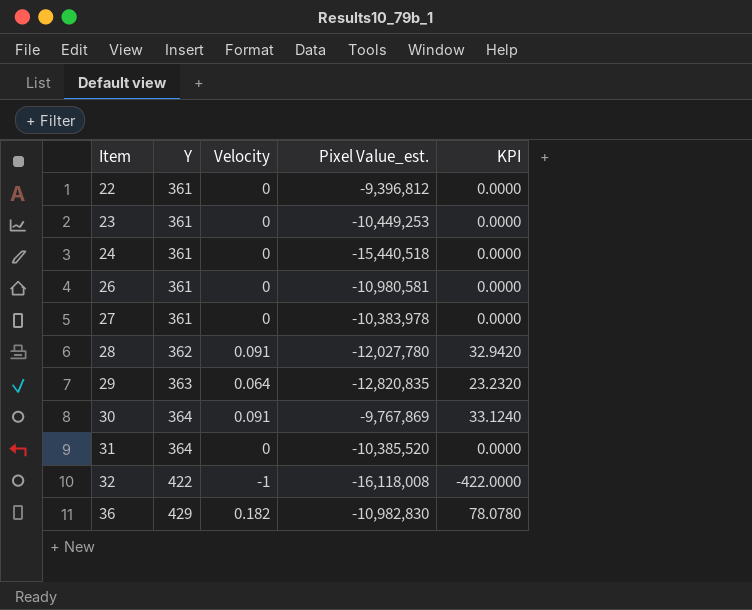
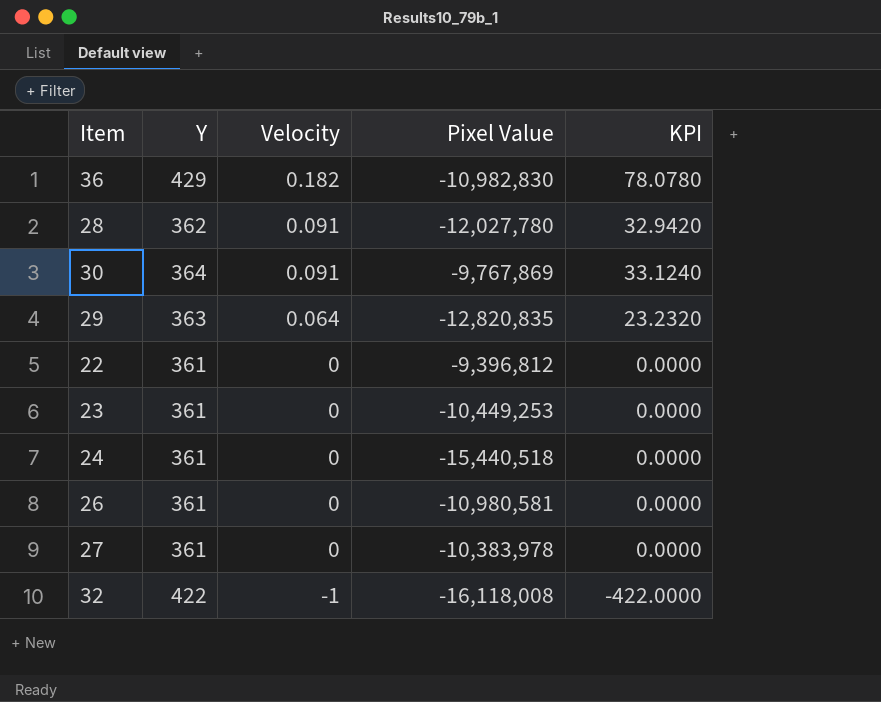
row order: Item ascending -> Velocity descending
column name: Pixel Value_est. -> Pixel Value
row 31: 364 | 0 | -10,385,520 | 0.0000 -> none

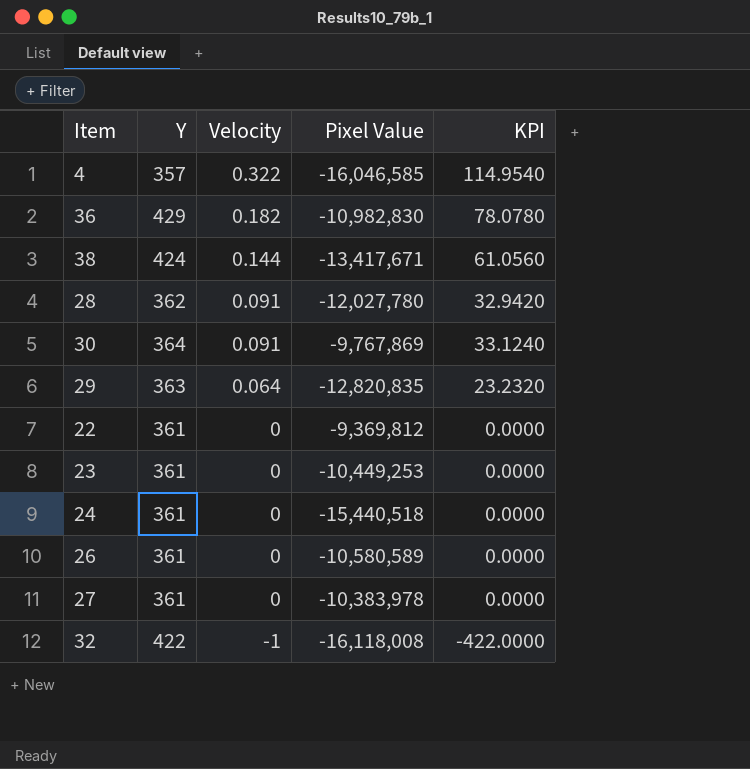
row 4: none -> 357 | 0.322 | -16,046,585 | 114.9540
row 38: none -> 424 | 0.144 | -13,417,671 | 61.0560
22 | Pixel Value: -9,396,812 -> -9,369,812
26 | Pixel Value: -10,980,581 -> -10,580,589

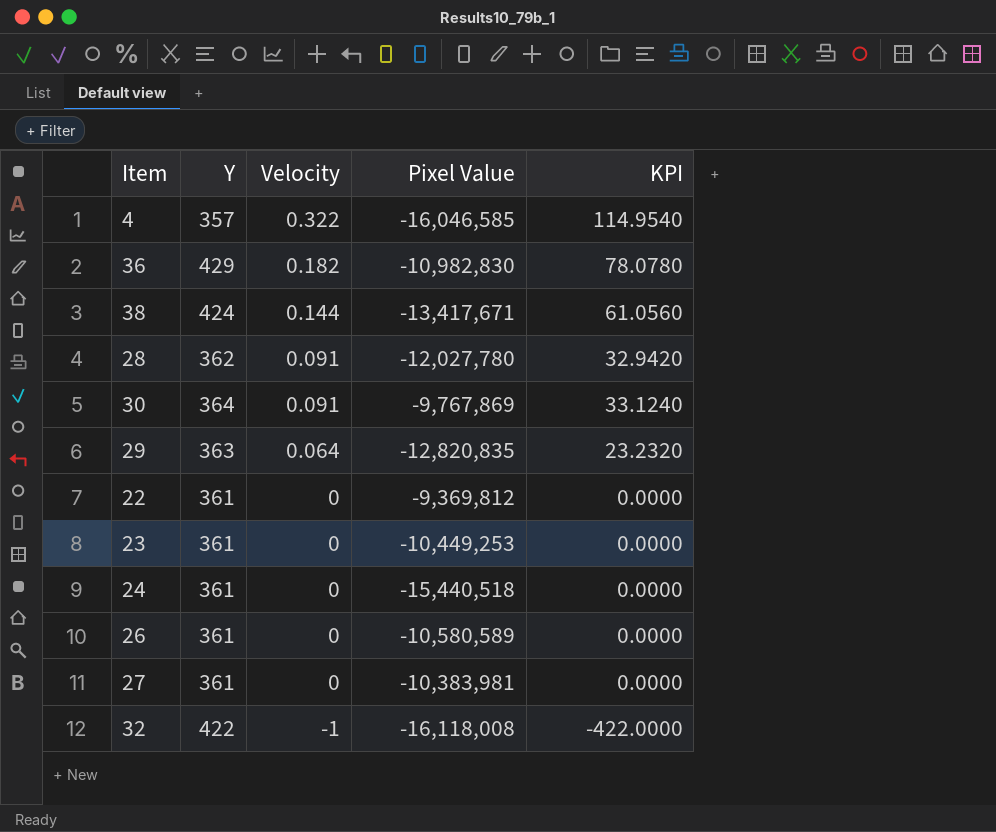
27 | Pixel Value: -10,383,978 -> -10,383,981

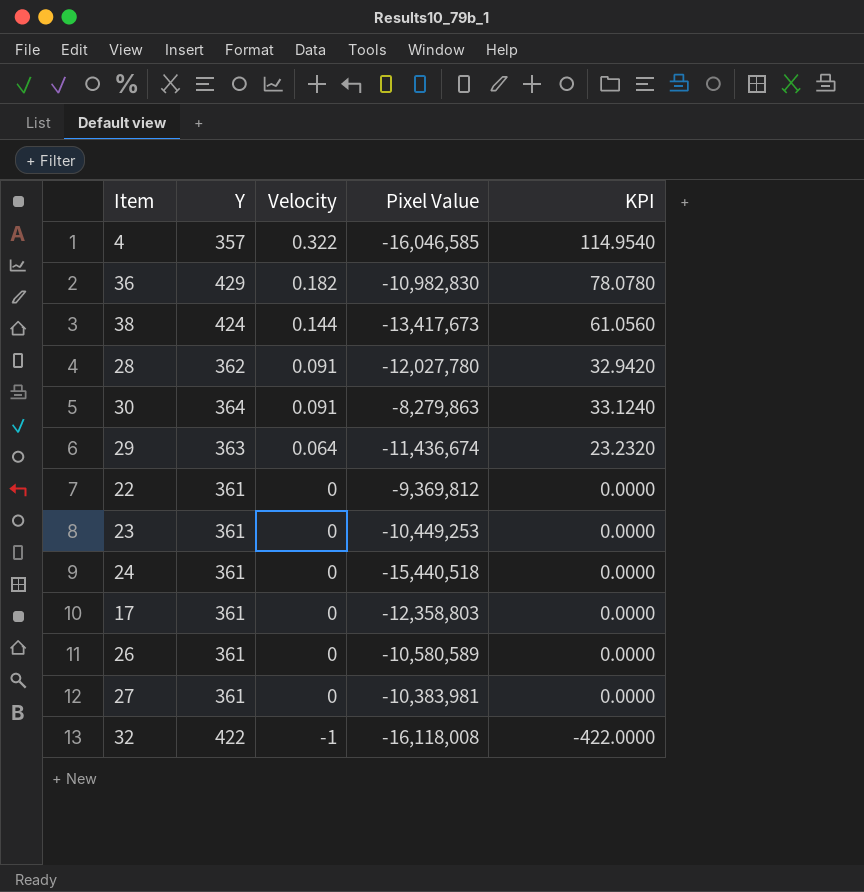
38 | Pixel Value: -13,417,671 -> -13,417,673
30 | Pixel Value: -9,767,869 -> -8,279,863
29 | Pixel Value: -12,820,835 -> -11,436,674
row 17: none -> 361 | 0 | -12,358,803 | 0.0000

